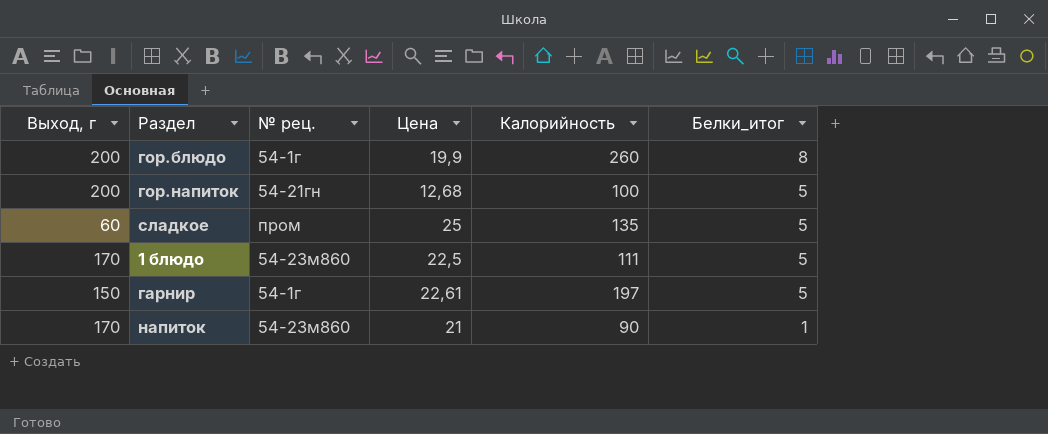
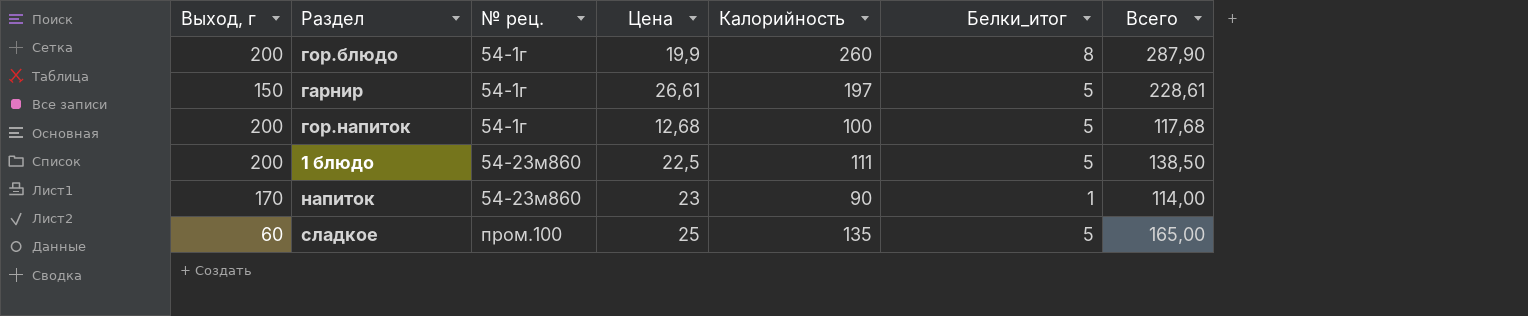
row order: Белки_итог descending -> № рец. ascending
column Всего | formula: none -> [Цена] + [Калорийность] + [Белки_итог]
гарнир | Цена: 22,61 -> 26,61
гор.напиток | № рец.: 54-21гн -> 54-1г
1 блюдо | Выход, г: 170 -> 200
напиток | Цена: 21 -> 23
сладкое | № рец.: пром -> пром.100

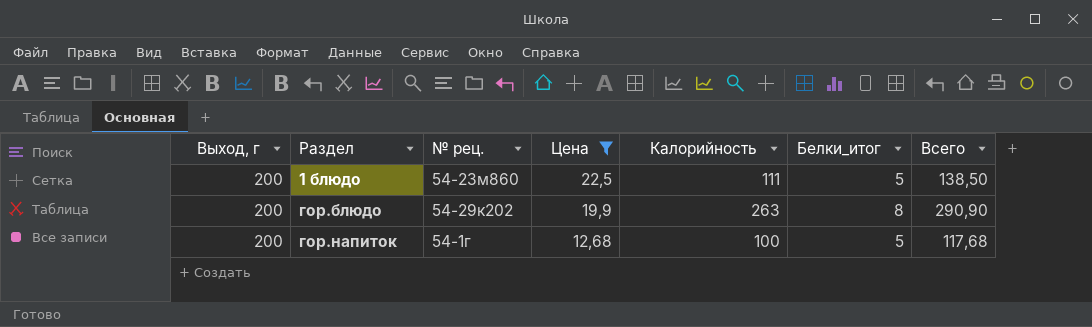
filter: none -> Цена <= 22,5
row order: № рец. ascending -> Раздел ascending
гор.блюдо | № рец.: 54-1г -> 54-29к202
гор.блюдо | Калорийность: 260 -> 263
гор.блюдо | Всего: 287,90 -> 290,90

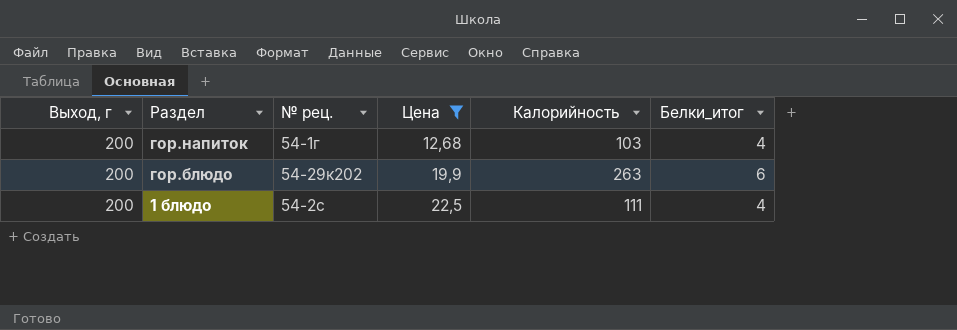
row order: Раздел ascending -> Раздел descending
column Всего | formula: [Цена] + [Калорийность] + [Белки_итог] -> none
гор.напиток | Калорийность: 100 -> 103
гор.напиток | Белки_итог: 5 -> 4
гор.блюдо | Белки_итог: 8 -> 6
1 блюдо | № рец.: 54-23м860 -> 54-2с
1 блюдо | Белки_итог: 5 -> 4

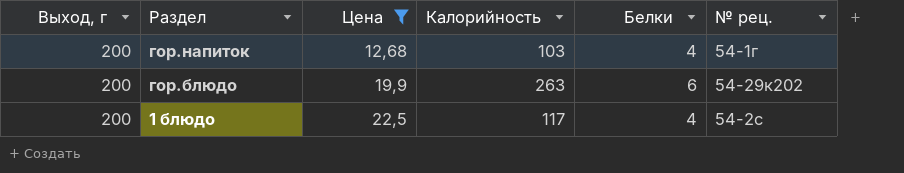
column name: Белки_итог -> Белки
column № рец. | position: 3 -> 6
1 блюдо | Калорийность: 111 -> 117

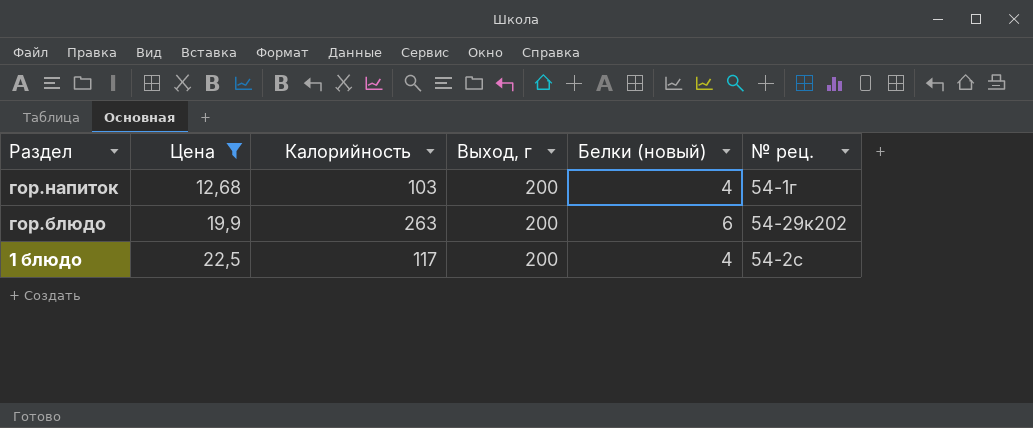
column Выход, г | position: 1 -> 4
column name: Белки -> Белки (новый)

